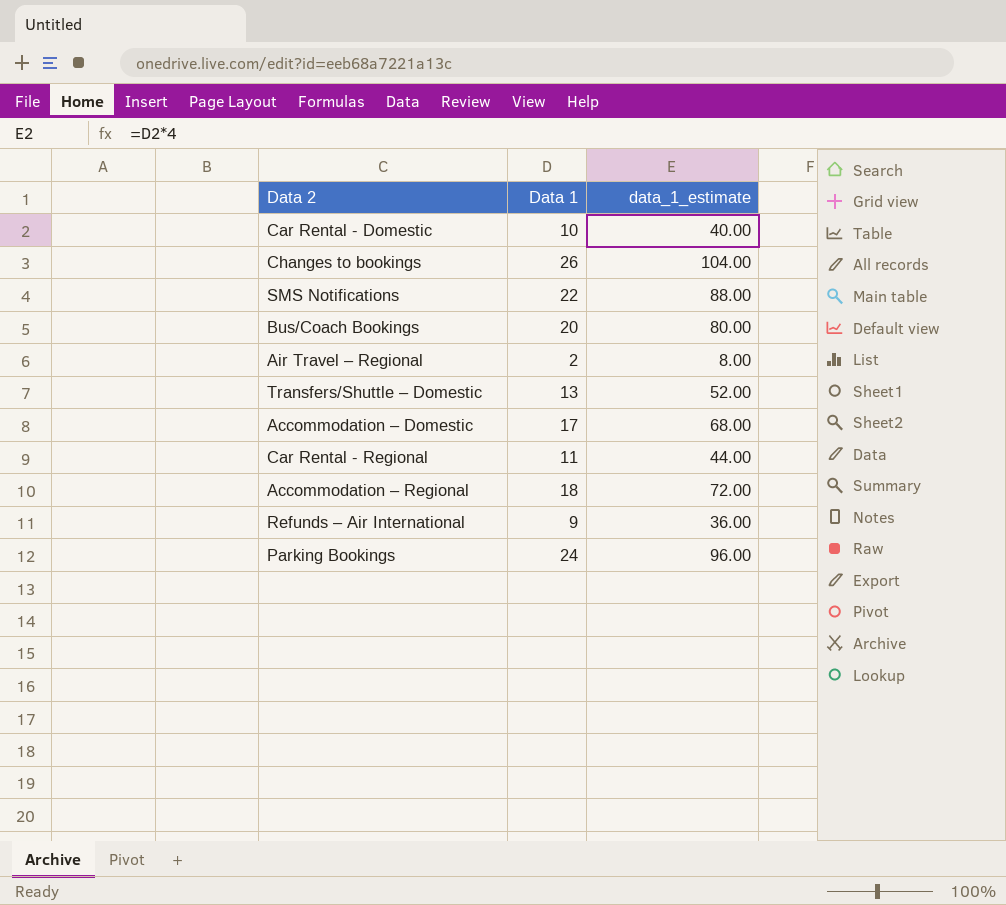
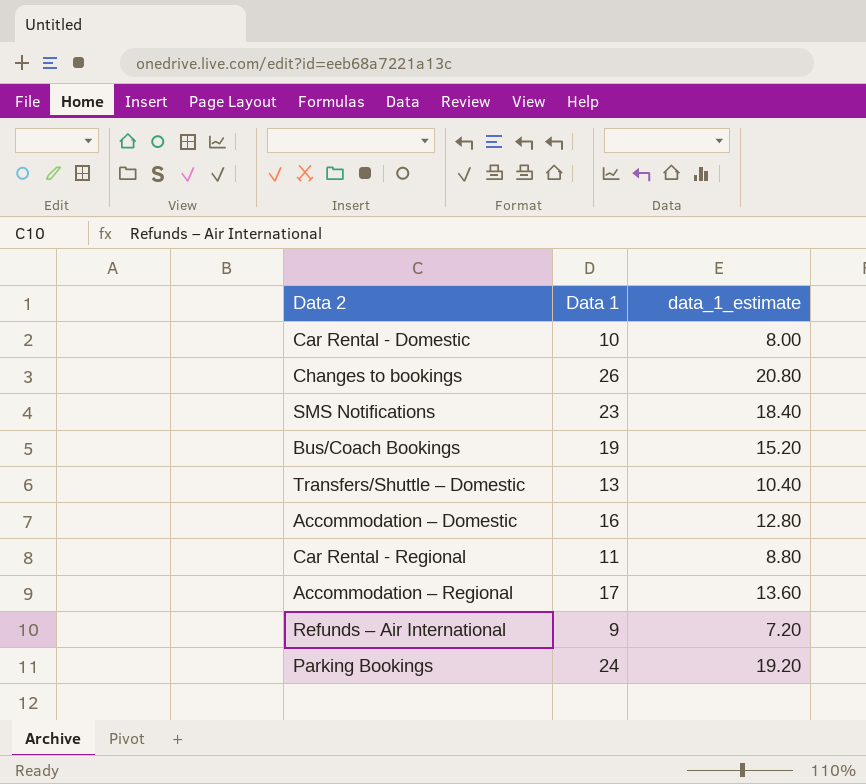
column data_1_estimate | formula: [Data 1] * 4 -> [Data 1] * 0.8
row Air Travel – Regional: 2 | 8.00 -> none
SMS Notifications | Data 1: 22 -> 23
Bus/Coach Bookings | Data 1: 20 -> 19
Accommodation – Domestic | Data 1: 17 -> 16
Accommodation – Regional | Data 1: 18 -> 17

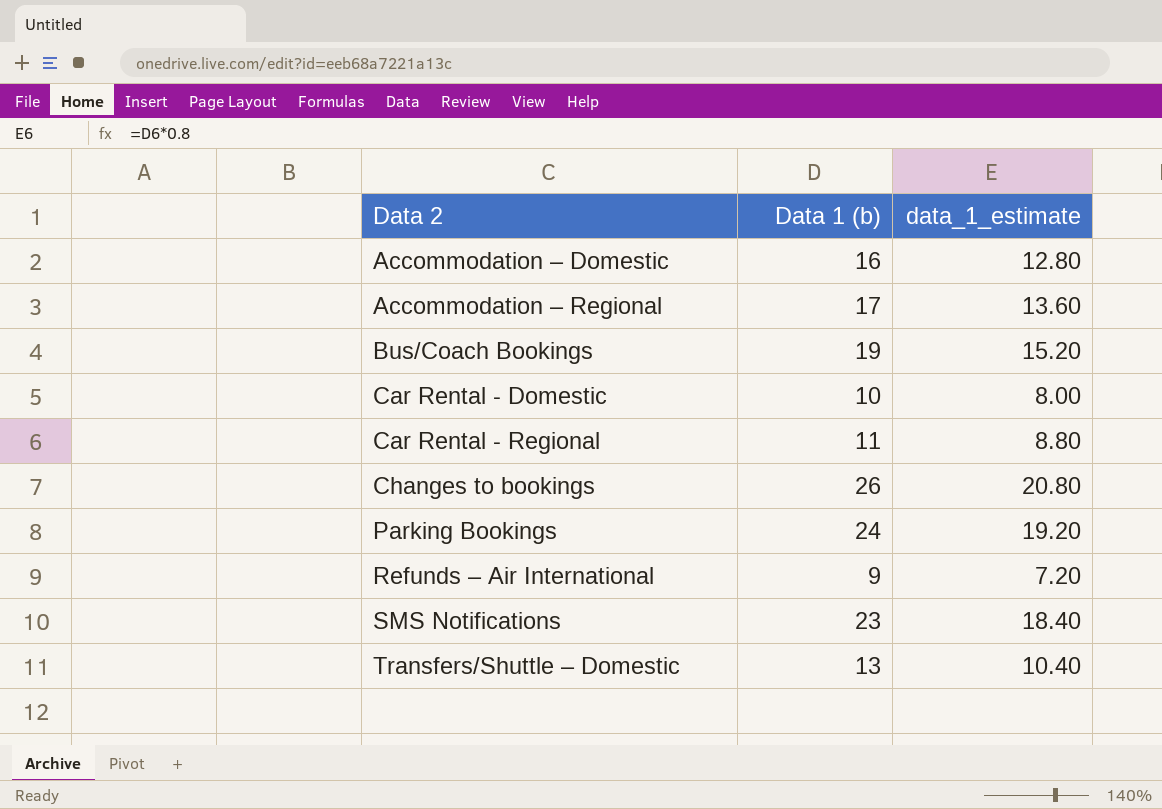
row order: none -> Data 2 ascending
column name: Data 1 -> Data 1 (b)

